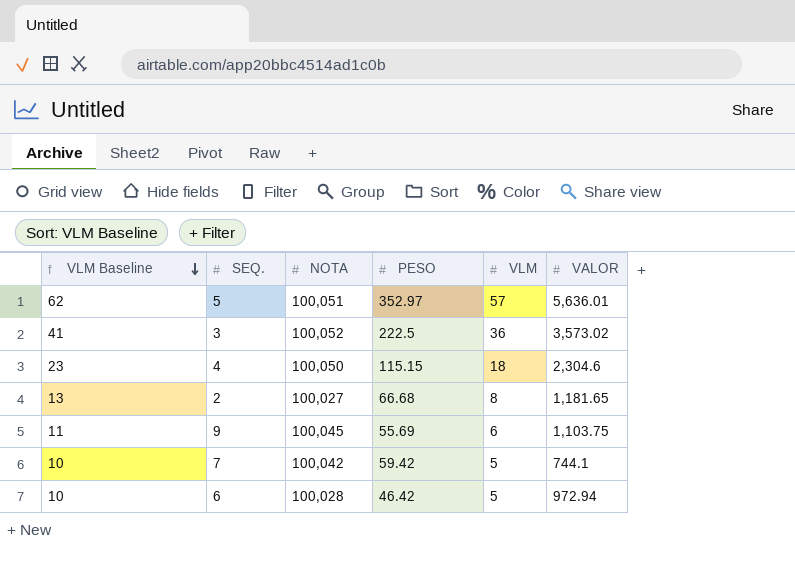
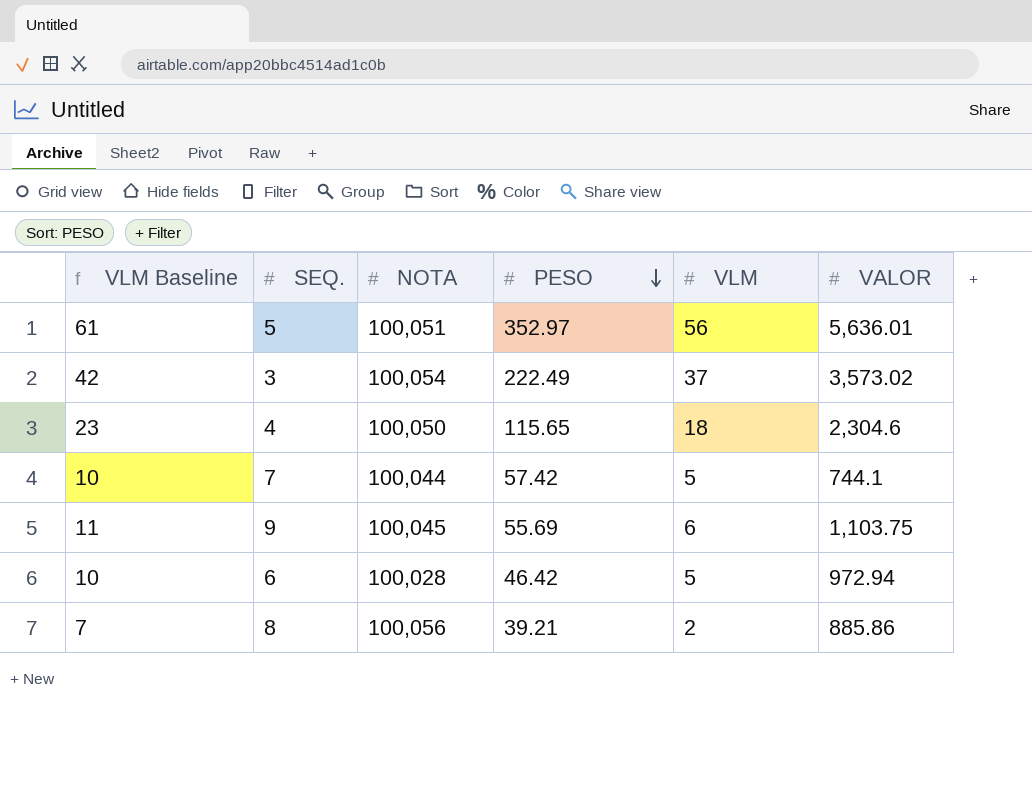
row order: VLM Baseline descending -> PESO descending
row 2: 13 | 100,027 | 66.68 | 8 | 1,181.65 -> none
5 | VLM Baseline: 62 -> 61
5 | VLM: 57 -> 56
3 | VLM Baseline: 41 -> 42
3 | NOTA: 100,052 -> 100,054
3 | PESO: 222.5 -> 222.49
3 | VLM: 36 -> 37
4 | PESO: 115.15 -> 115.65
7 | NOTA: 100,042 -> 100,044
7 | PESO: 59.42 -> 57.42
row 8: none -> 7 | 100,056 | 39.21 | 2 | 885.86

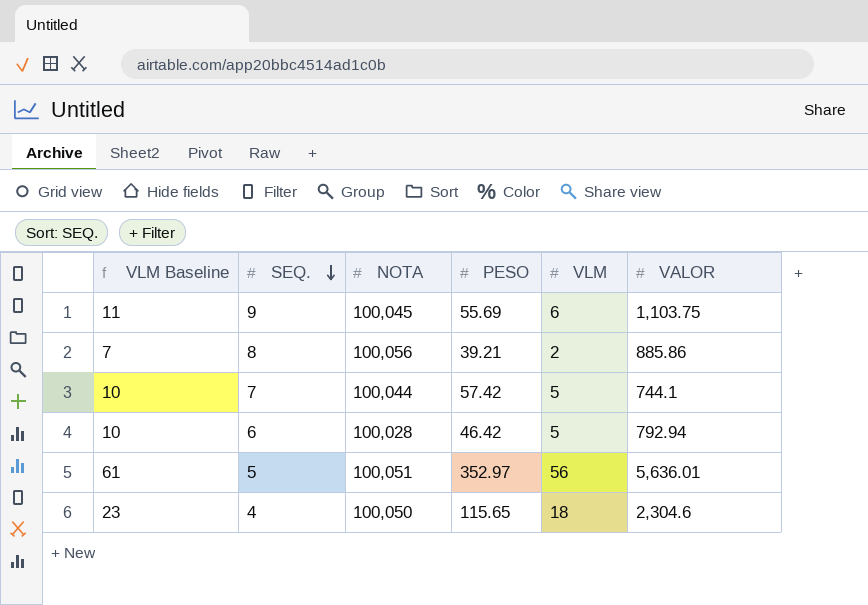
row order: PESO descending -> SEQ. descending
row 3: 42 | 100,054 | 222.49 | 37 | 3,573.02 -> none
6 | VALOR: 972.94 -> 792.94

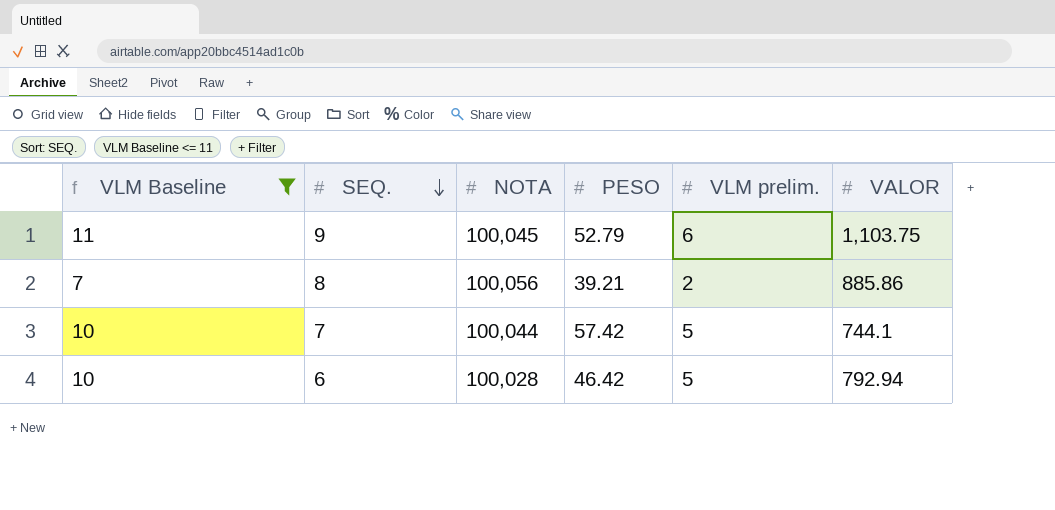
filter: none -> VLM Baseline <= 11
column name: VLM -> VLM prelim.
9 | PESO: 55.69 -> 52.79

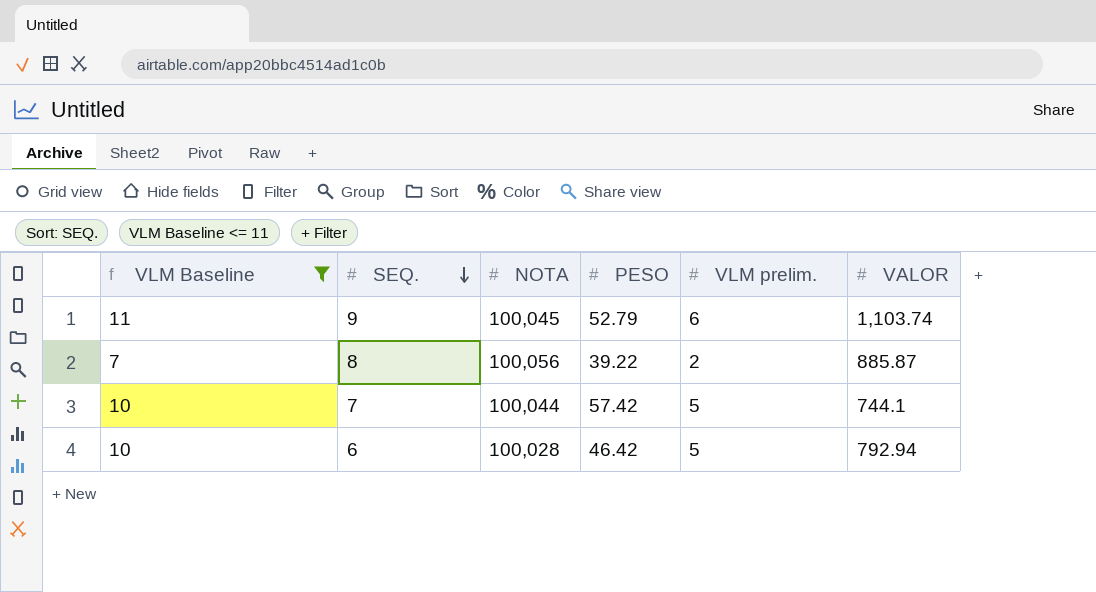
9 | VALOR: 1,103.75 -> 1,103.74
8 | PESO: 39.21 -> 39.22
8 | VALOR: 885.86 -> 885.87

